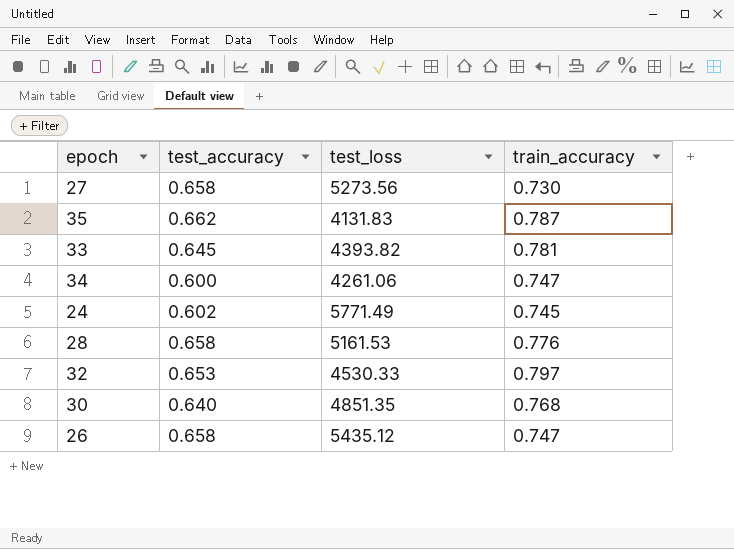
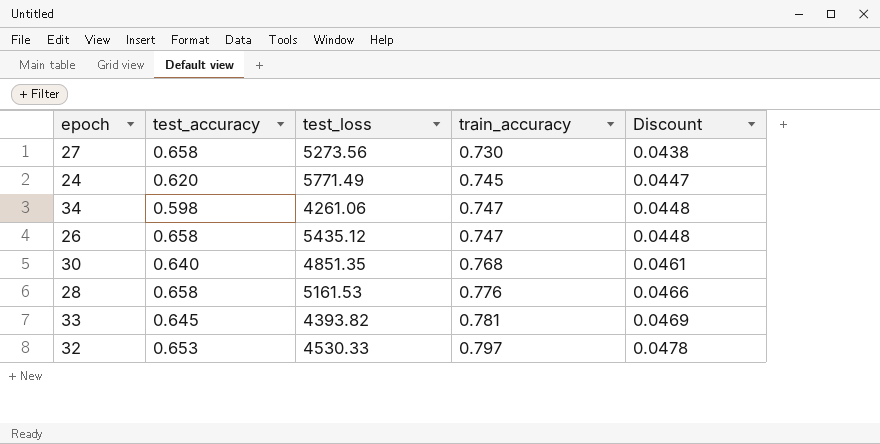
row order: none -> train_accuracy ascending
column Discount | formula: none -> [train_accuracy] * 0.06
row 35: 0.662 | 4131.83 | 0.787 -> none
24 | test_accuracy: 0.602 -> 0.620
34 | test_accuracy: 0.600 -> 0.598

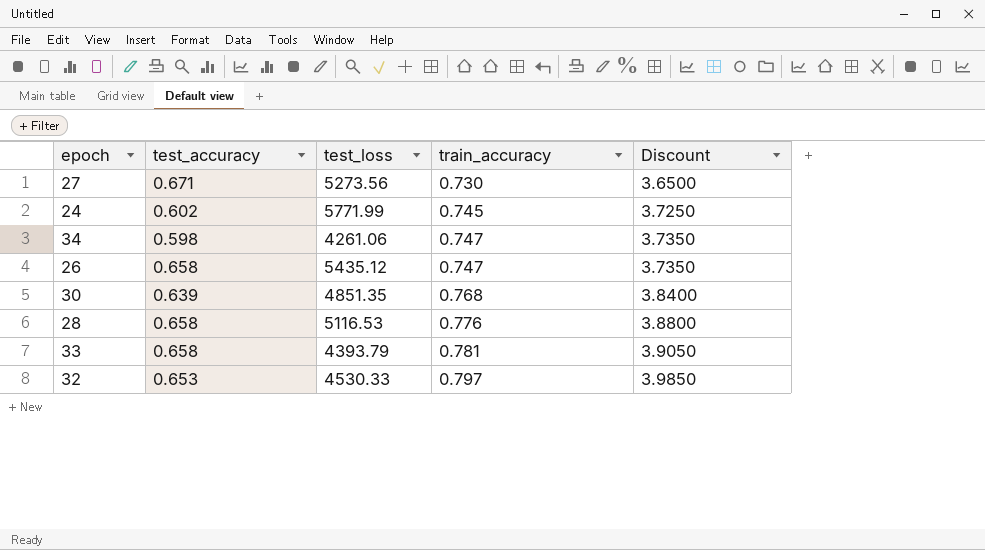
column Discount | formula: [train_accuracy] * 0.06 -> [train_accuracy] * 5
27 | test_accuracy: 0.658 -> 0.671
24 | test_accuracy: 0.620 -> 0.602
24 | test_loss: 5771.49 -> 5771.99
30 | test_accuracy: 0.640 -> 0.639
28 | test_loss: 5161.53 -> 5116.53
33 | test_accuracy: 0.645 -> 0.658
33 | test_loss: 4393.82 -> 4393.79

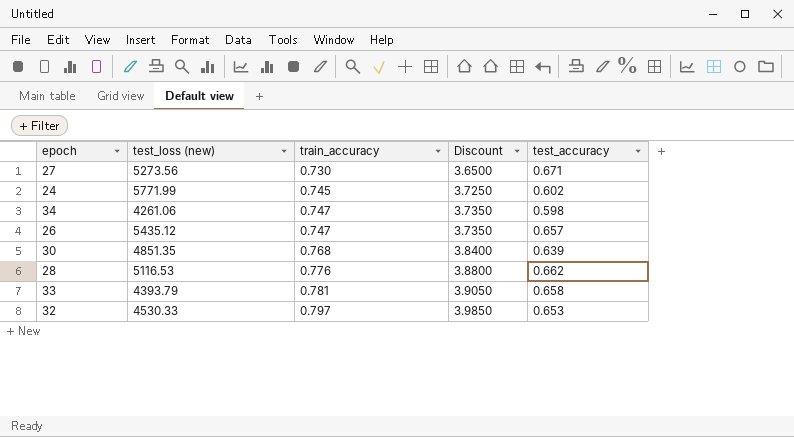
column name: test_loss -> test_loss (new)
column test_accuracy | position: 2 -> 5
26 | test_accuracy: 0.658 -> 0.657
28 | test_accuracy: 0.658 -> 0.662

